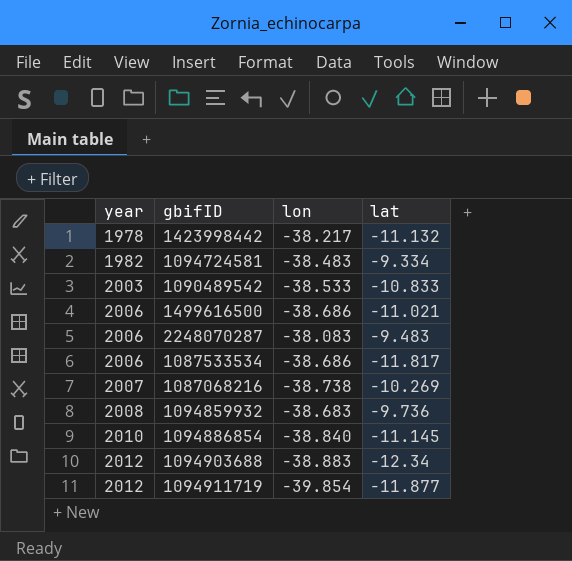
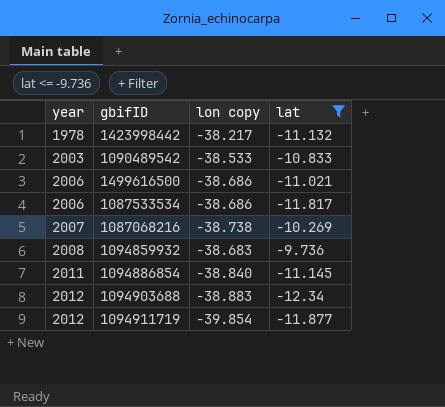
filter: none -> lat <= -9.736
column name: lon -> lon copy
1094886854 | year: 2010 -> 2011

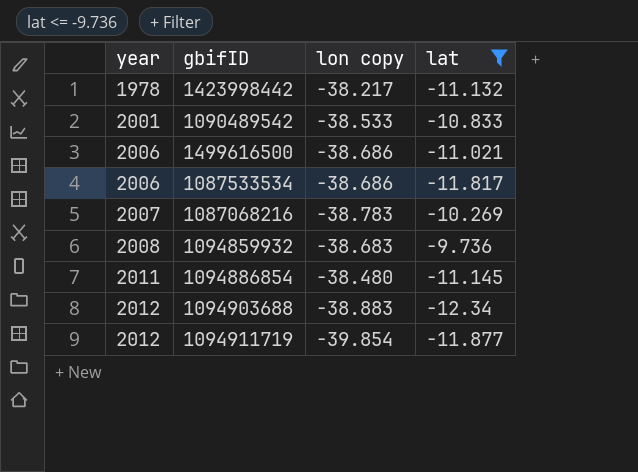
1090489542 | year: 2003 -> 2001
1087068216 | lon copy: -38.738 -> -38.783
1094886854 | lon copy: -38.840 -> -38.480

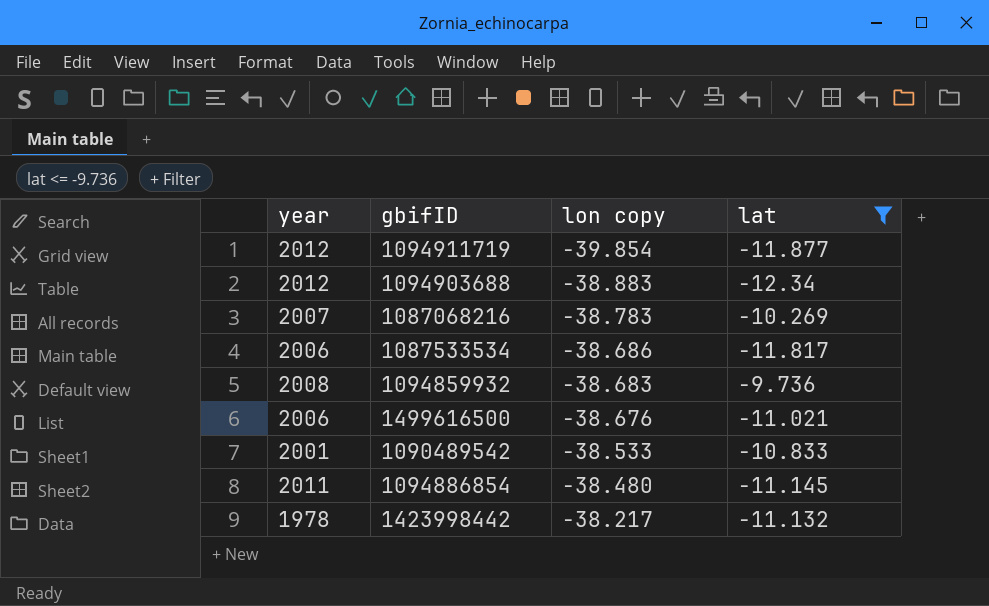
row order: year ascending -> lon copy ascending
1499616500 | lon copy: -38.686 -> -38.676

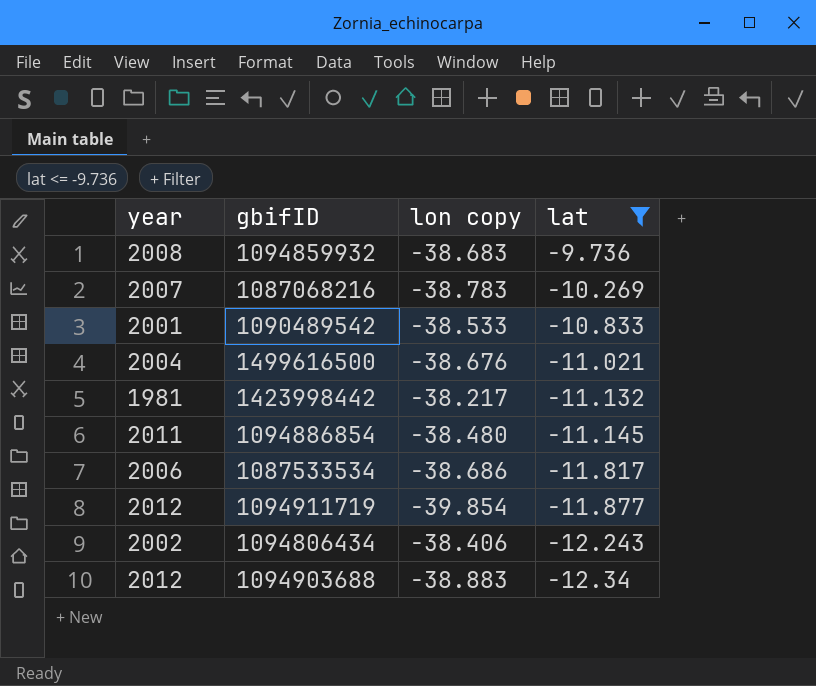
row order: lon copy ascending -> lat descending
1499616500 | year: 2006 -> 2004
1423998442 | year: 1978 -> 1981
row 1094806434: none -> 2002 | -38.406 | -12.243

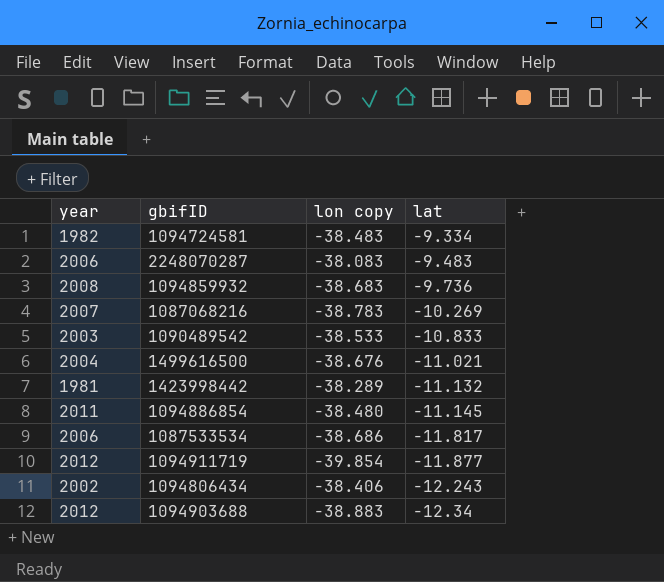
filter: lat <= -9.736 -> none
1090489542 | year: 2001 -> 2003
1423998442 | lon copy: -38.217 -> -38.289

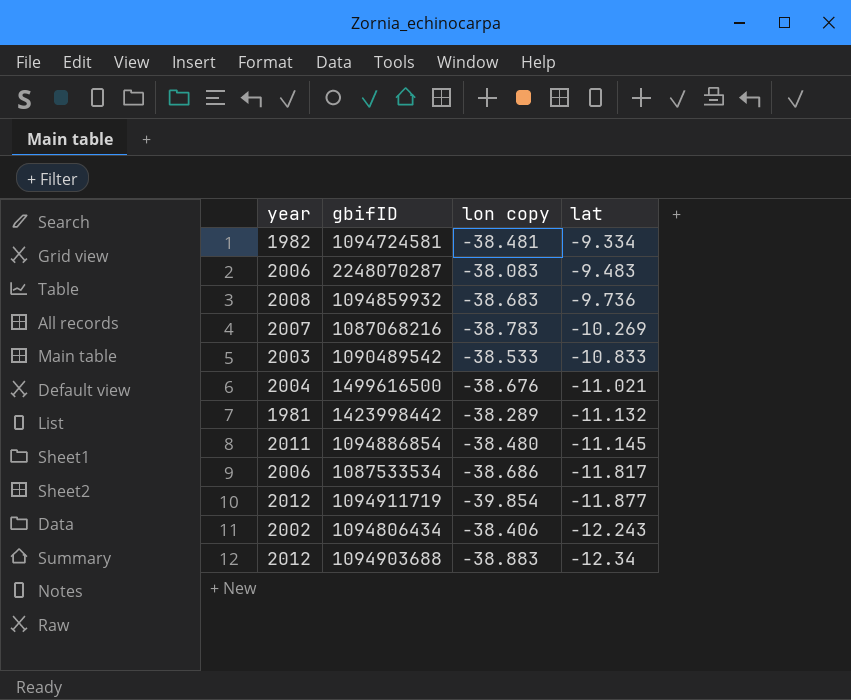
1094724581 | lon copy: -38.483 -> -38.481

